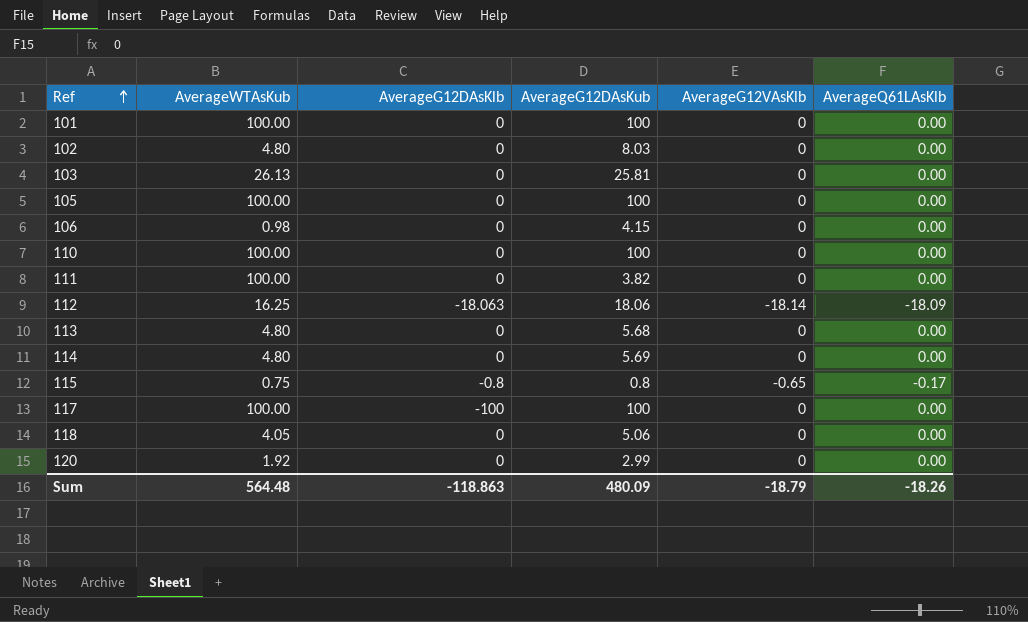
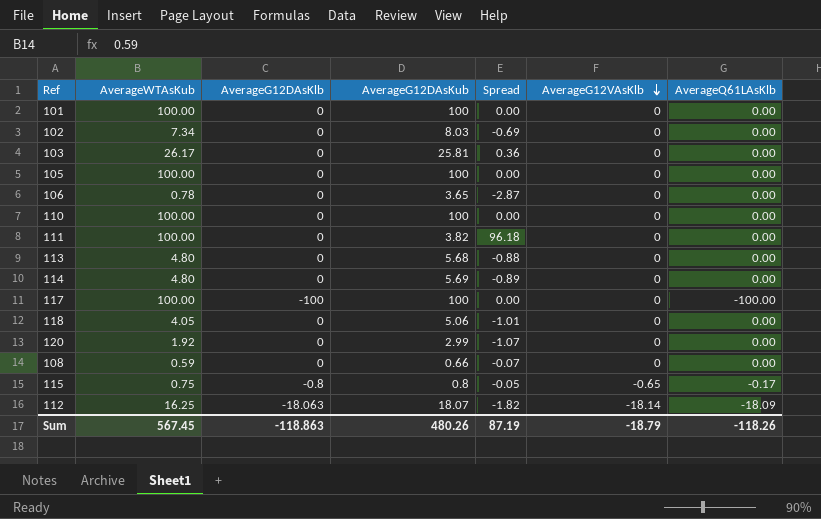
row order: Ref ascending -> AverageG12VAsKlb descending
column Spread | formula: none -> [AverageWTAsKub] - [AverageG12DAsKub]
102 | AverageWTAsKub: 4.80 -> 7.34
103 | AverageWTAsKub: 26.13 -> 26.17
106 | AverageWTAsKub: 0.98 -> 0.78
106 | AverageG12DAsKub: 4.15 -> 3.65
117 | AverageQ61LAsKlb: 0.00 -> -100.00
row 108: none -> 0.59 | 0 | 0.66 | -0.07 | 0 | 0.00
112 | AverageG12DAsKub: 18.06 -> 18.07
Sum | AverageWTAsKub: 564.48 -> 567.45
Sum | AverageG12DAsKub: 480.09 -> 480.26
Sum | AverageQ61LAsKlb: -18.26 -> -118.26

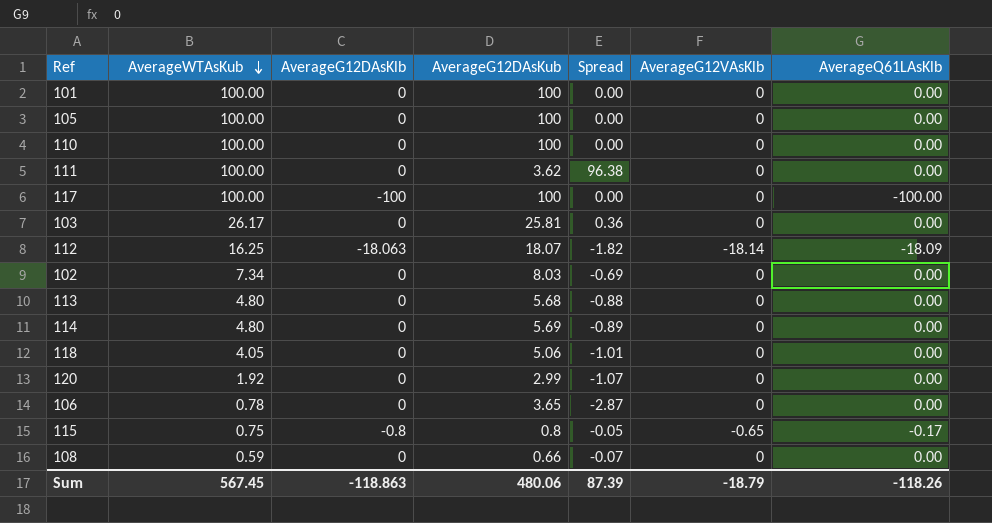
row order: AverageG12VAsKlb descending -> AverageWTAsKub descending
111 | AverageG12DAsKub: 3.82 -> 3.62
111 | Spread: 96.18 -> 96.38
Sum | AverageG12DAsKub: 480.26 -> 480.06
Sum | Spread: 87.19 -> 87.39

